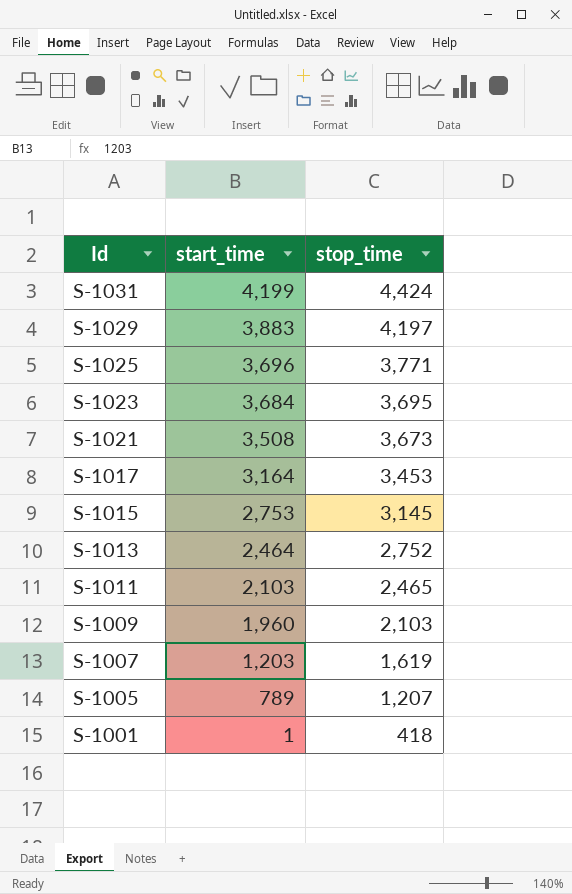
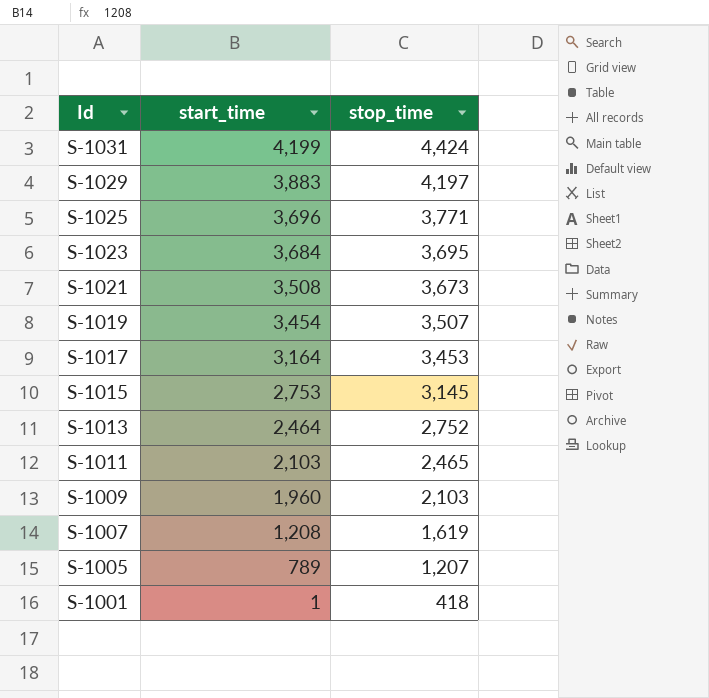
row S-1019: none -> 3,454 | 3,507
S-1007 | start_time: 1,203 -> 1,208

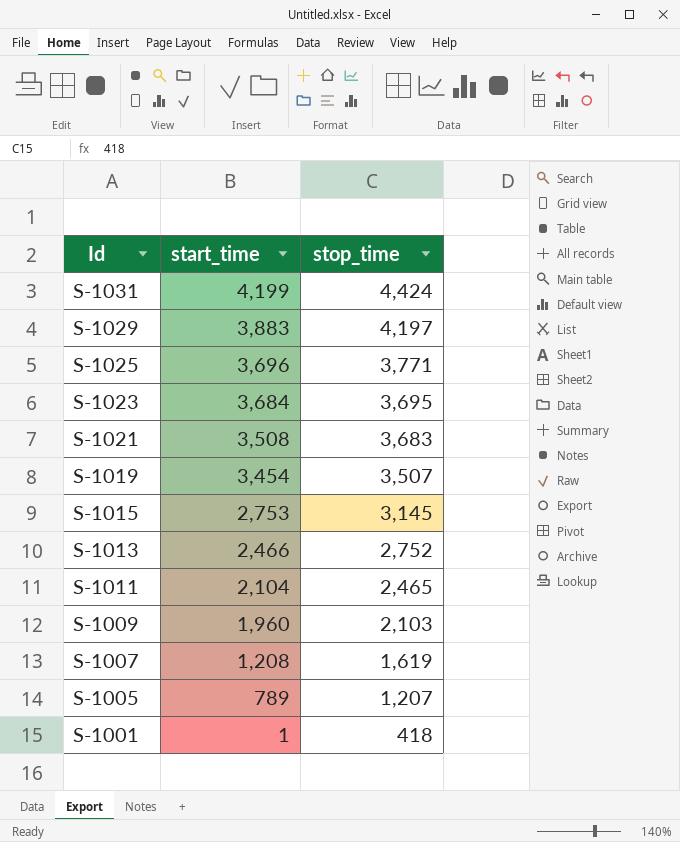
row S-1017: 3,164 | 3,453 -> none
S-1021 | stop_time: 3,673 -> 3,683
S-1013 | start_time: 2,464 -> 2,466
S-1011 | start_time: 2,103 -> 2,104

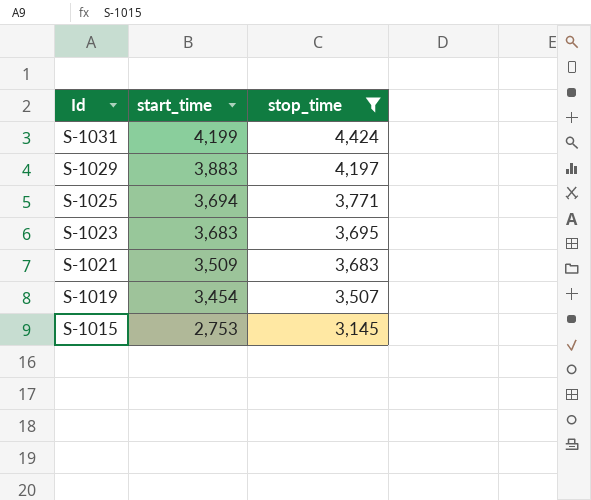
filter: none -> stop_time >= 3,145
S-1025 | start_time: 3,696 -> 3,694
S-1023 | start_time: 3,684 -> 3,683
S-1021 | start_time: 3,508 -> 3,509

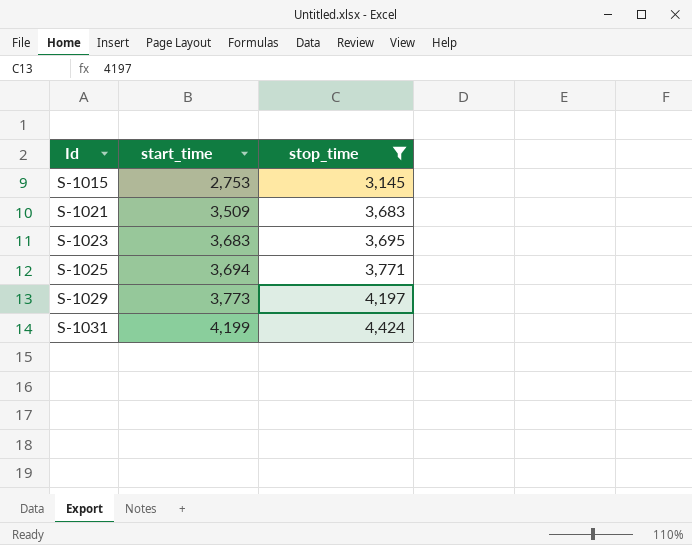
row order: Id descending -> Id ascending
row S-1019: 3,454 | 3,507 -> none
S-1029 | start_time: 3,883 -> 3,773

